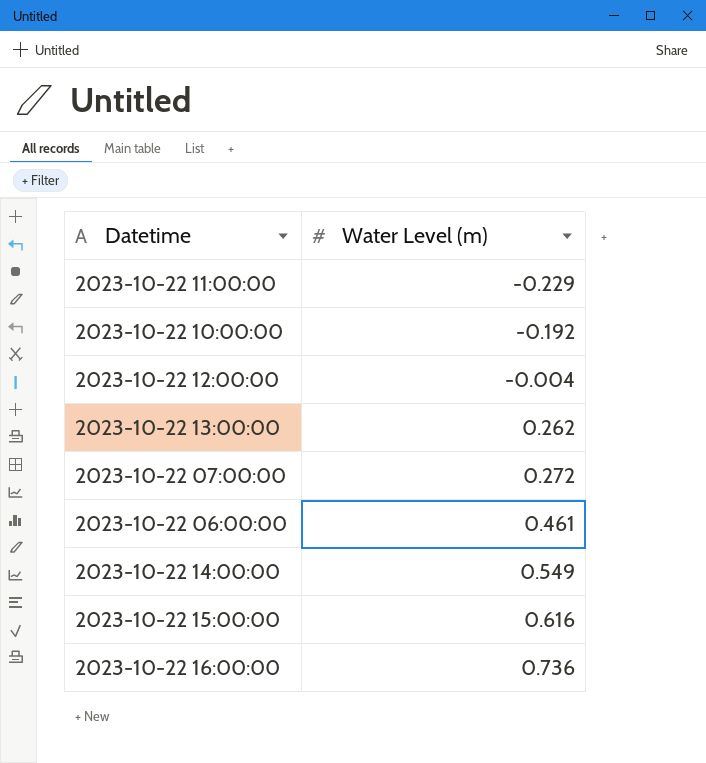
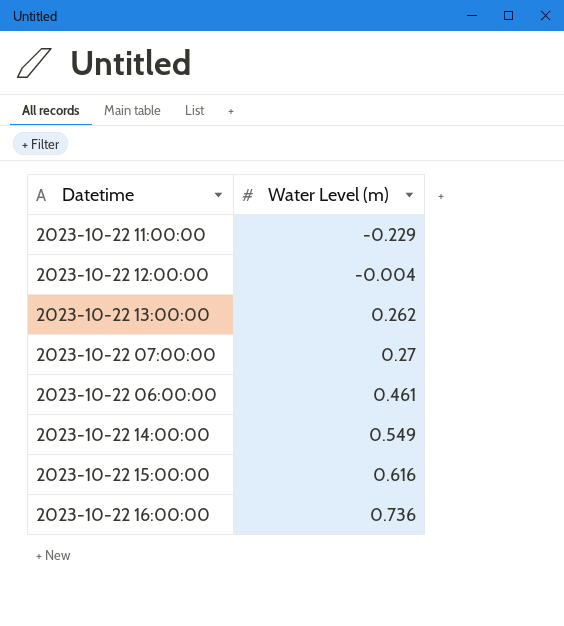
row 2023-10-22 10:00:00: -0.192 -> none
2023-10-22 07:00:00 | Water Level (m): 0.272 -> 0.27

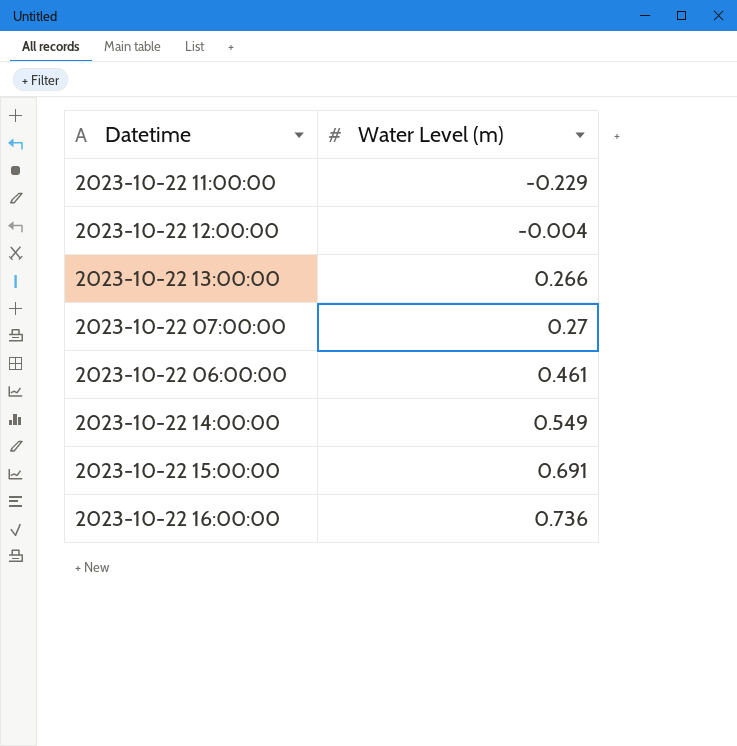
2023-10-22 13:00:00 | Water Level (m): 0.262 -> 0.266
2023-10-22 15:00:00 | Water Level (m): 0.616 -> 0.691

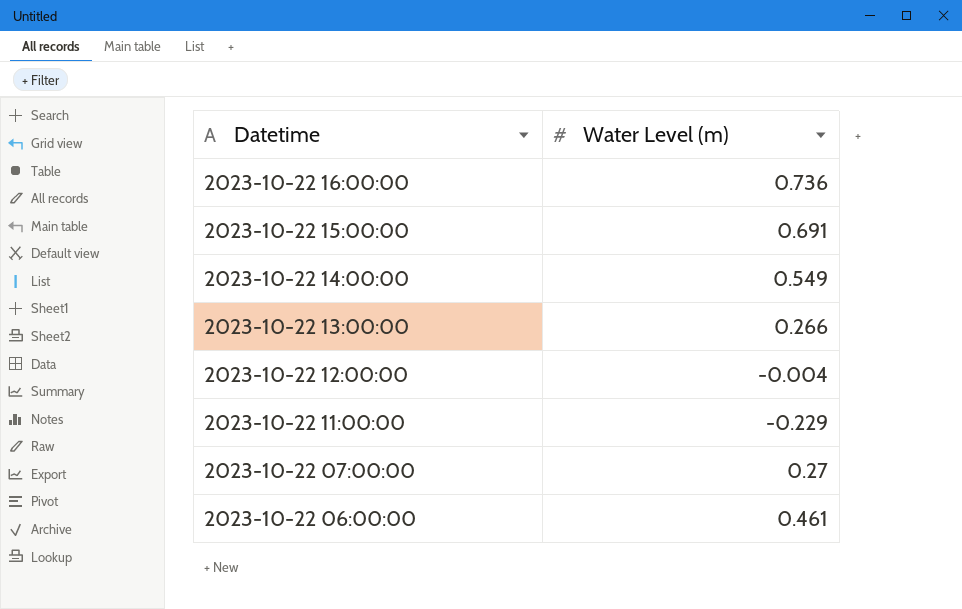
row order: Water Level (m) ascending -> Datetime descending

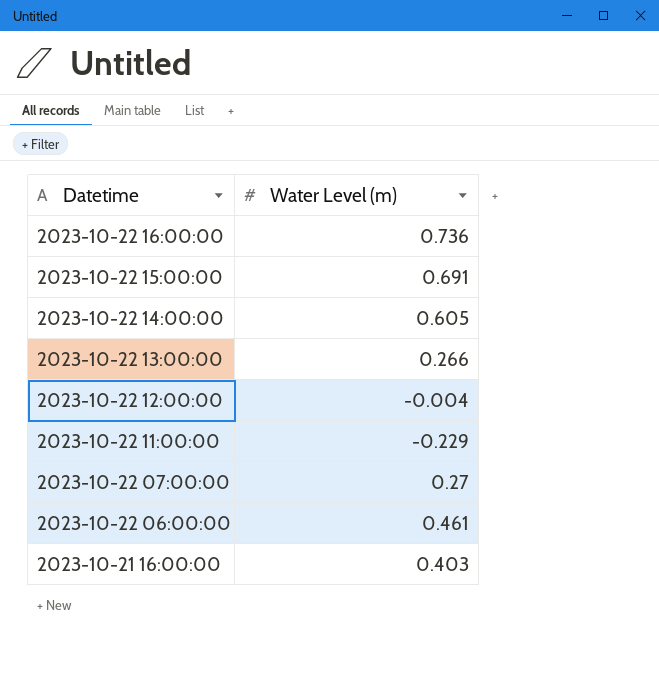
2023-10-22 14:00:00 | Water Level (m): 0.549 -> 0.605
row 2023-10-21 16:00:00: none -> 0.403

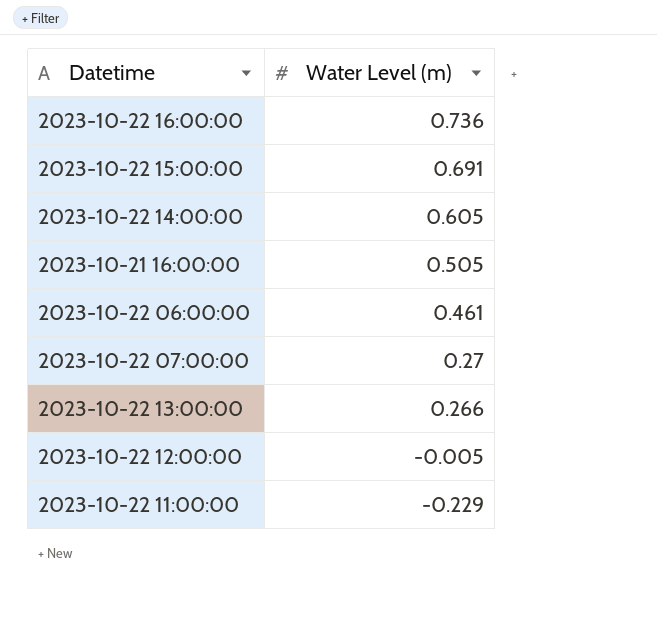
row order: Datetime descending -> Water Level (m) descending
2023-10-21 16:00:00 | Water Level (m): 0.403 -> 0.505
2023-10-22 12:00:00 | Water Level (m): -0.004 -> -0.005

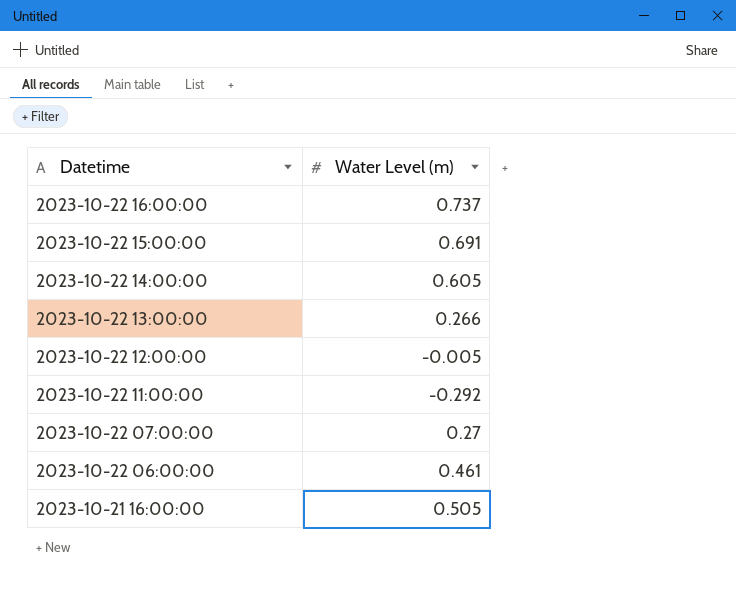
row order: Water Level (m) descending -> Datetime descending
2023-10-22 16:00:00 | Water Level (m): 0.736 -> 0.737
2023-10-22 11:00:00 | Water Level (m): -0.229 -> -0.292

